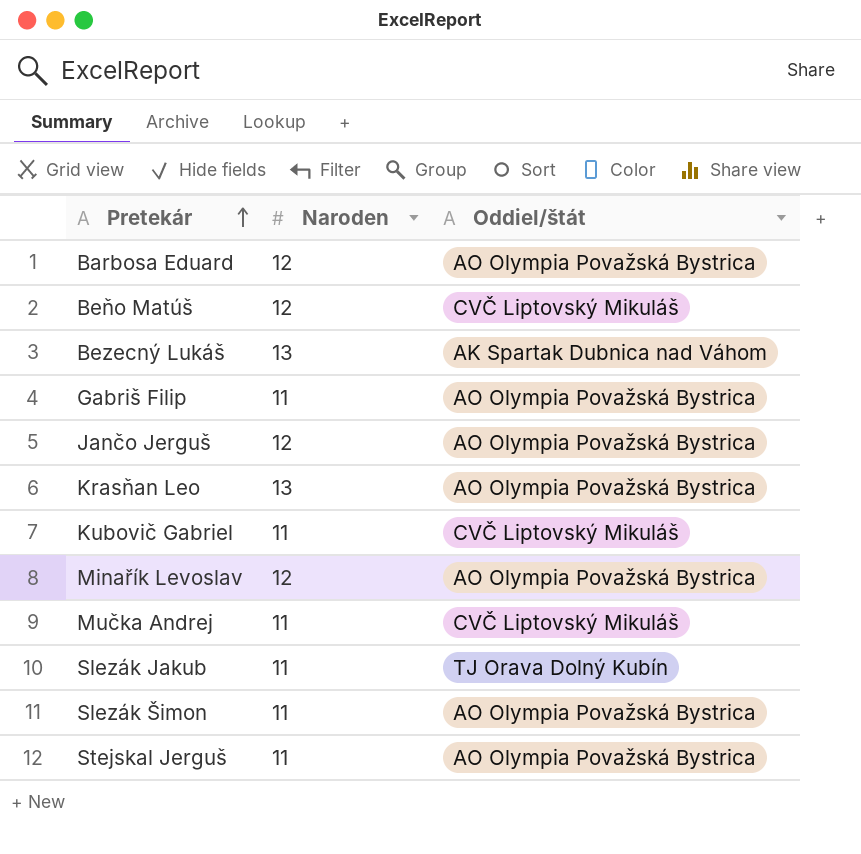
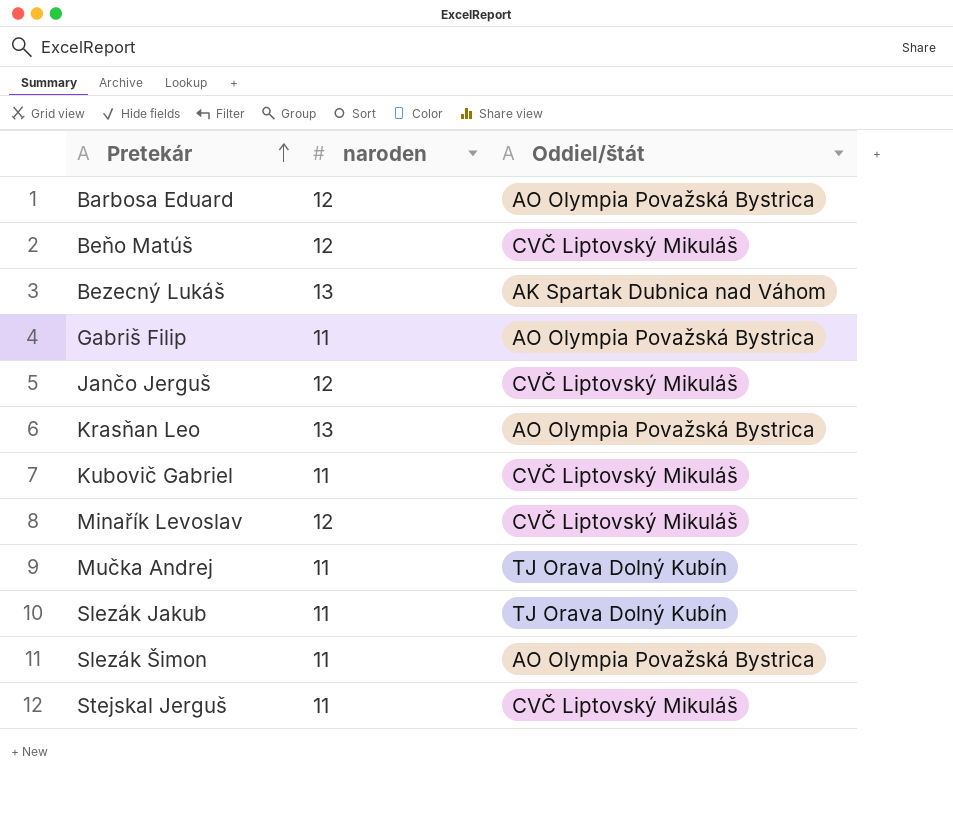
column name: Naroden -> naroden
Jančo Jerguš | Oddiel/štát: AO Olympia Považská Bystrica -> CVČ Liptovský Mikuláš
Minařík Levoslav | Oddiel/štát: AO Olympia Považská Bystrica -> CVČ Liptovský Mikuláš
Mučka Andrej | Oddiel/štát: CVČ Liptovský Mikuláš -> TJ Orava Dolný Kubín
Stejskal Jerguš | Oddiel/štát: AO Olympia Považská Bystrica -> CVČ Liptovský Mikuláš

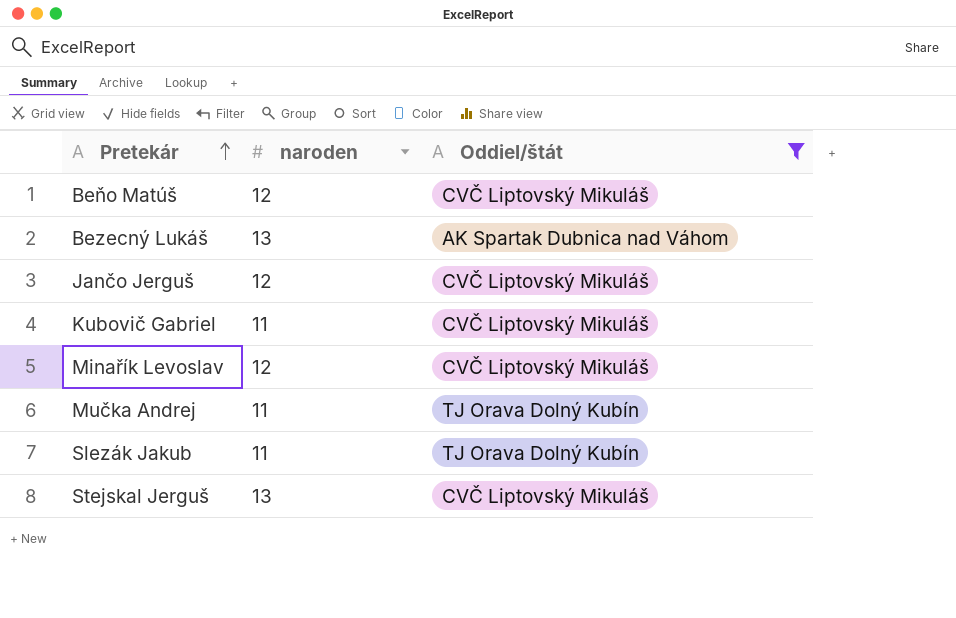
filter: none -> Oddiel/štát != AO Olympia Považská Bystrica
Stejskal Jerguš | naroden: 11 -> 13

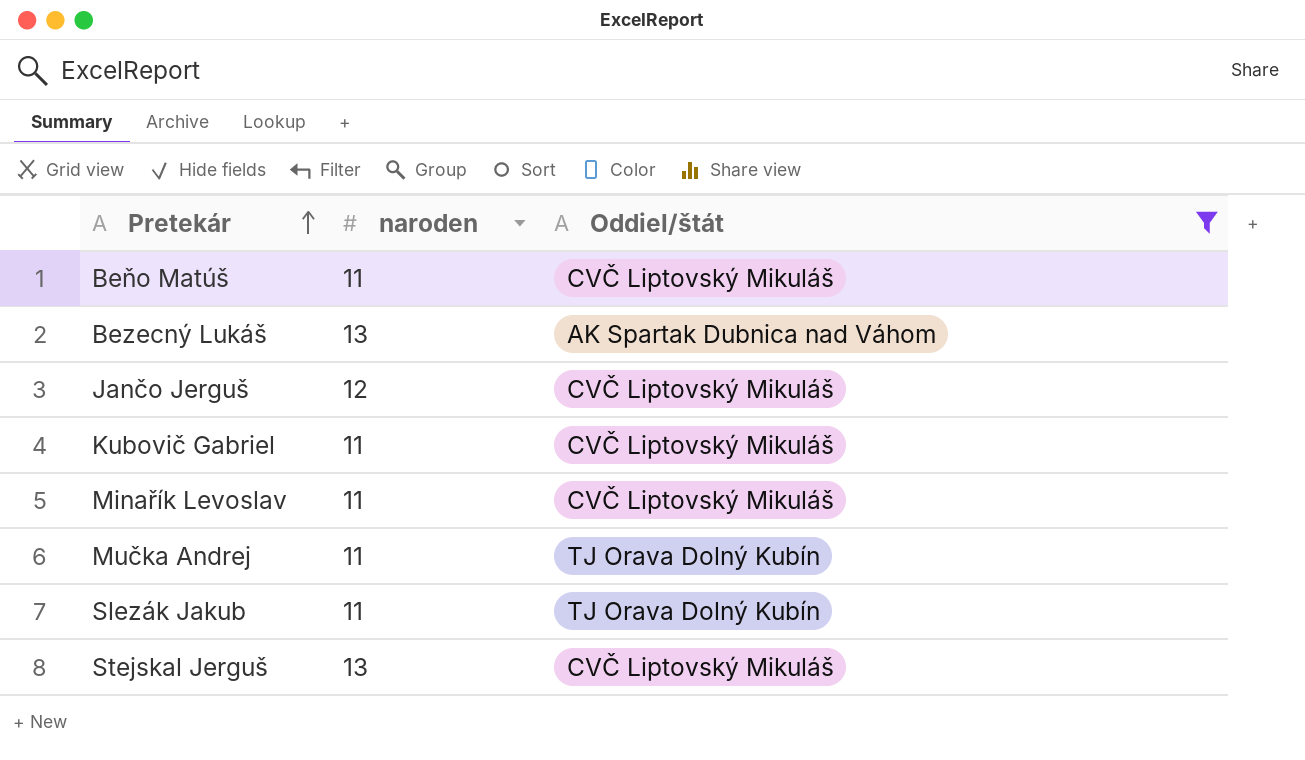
Beňo Matúš | naroden: 12 -> 11
Minařík Levoslav | naroden: 12 -> 11

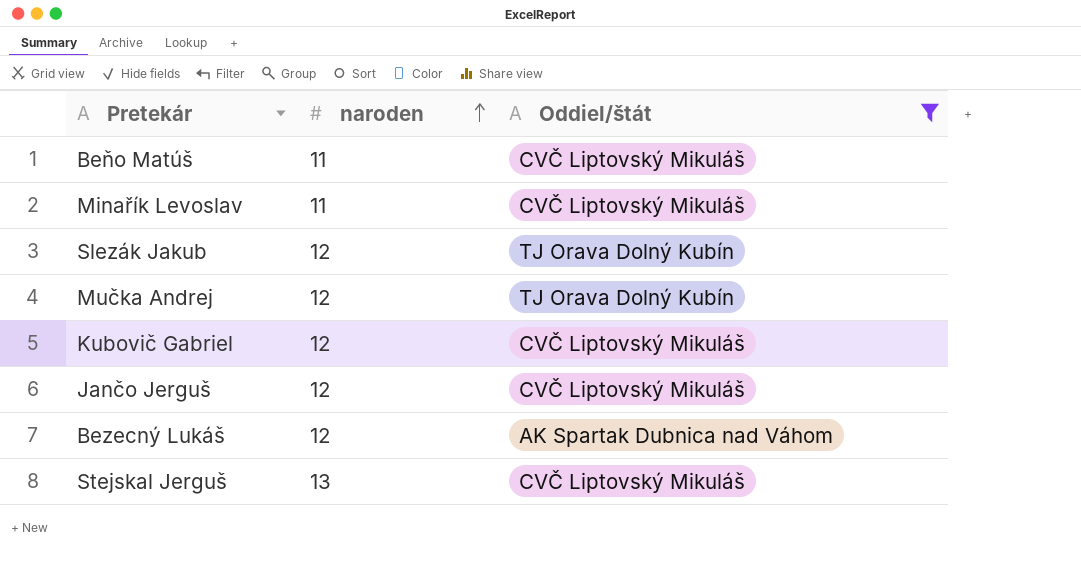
row order: Pretekár ascending -> naroden ascending
Slezák Jakub | naroden: 11 -> 12
Mučka Andrej | naroden: 11 -> 12
Kubovič Gabriel | naroden: 11 -> 12
Bezecný Lukáš | naroden: 13 -> 12

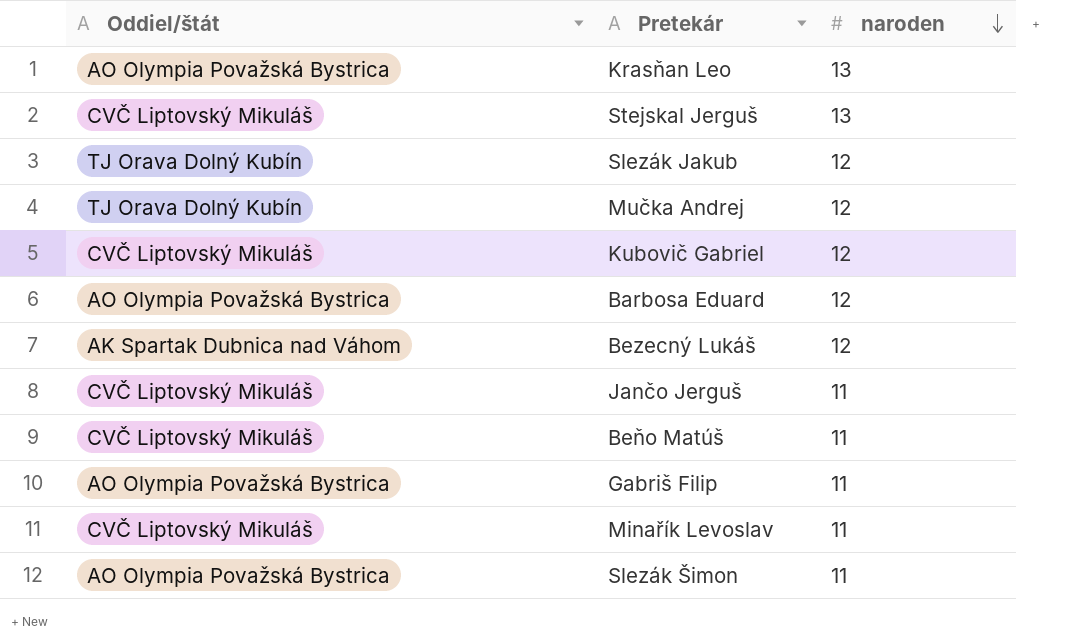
filter: Oddiel/štát != AO Olympia Považská Bystrica -> none
row order: naroden ascending -> naroden descending
column Oddiel/štát | position: 3 -> 1
Jančo Jerguš | naroden: 12 -> 11

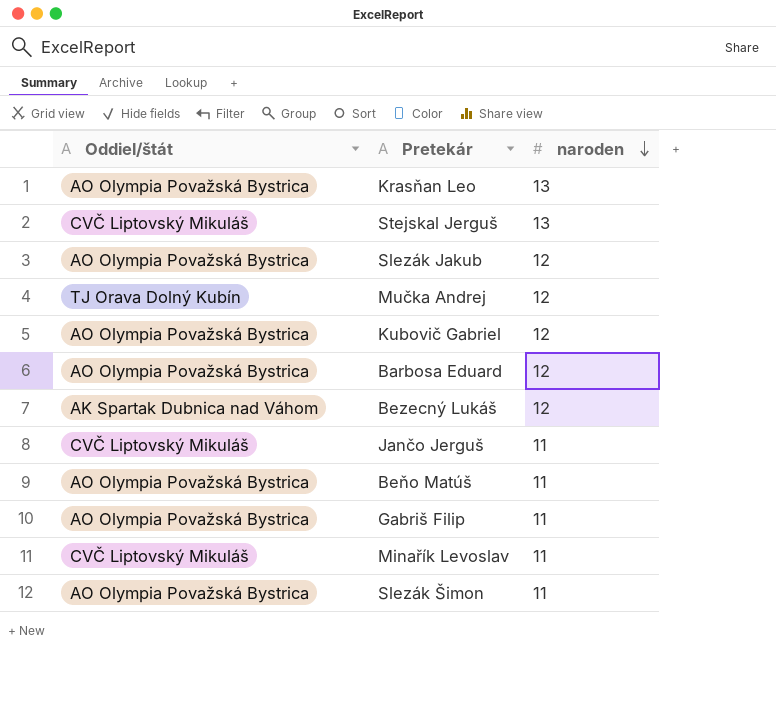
Slezák Jakub | Oddiel/štát: TJ Orava Dolný Kubín -> AO Olympia Považská Bystrica
Kubovič Gabriel | Oddiel/štát: CVČ Liptovský Mikuláš -> AO Olympia Považská Bystrica
Beňo Matúš | Oddiel/štát: CVČ Liptovský Mikuláš -> AO Olympia Považská Bystrica

